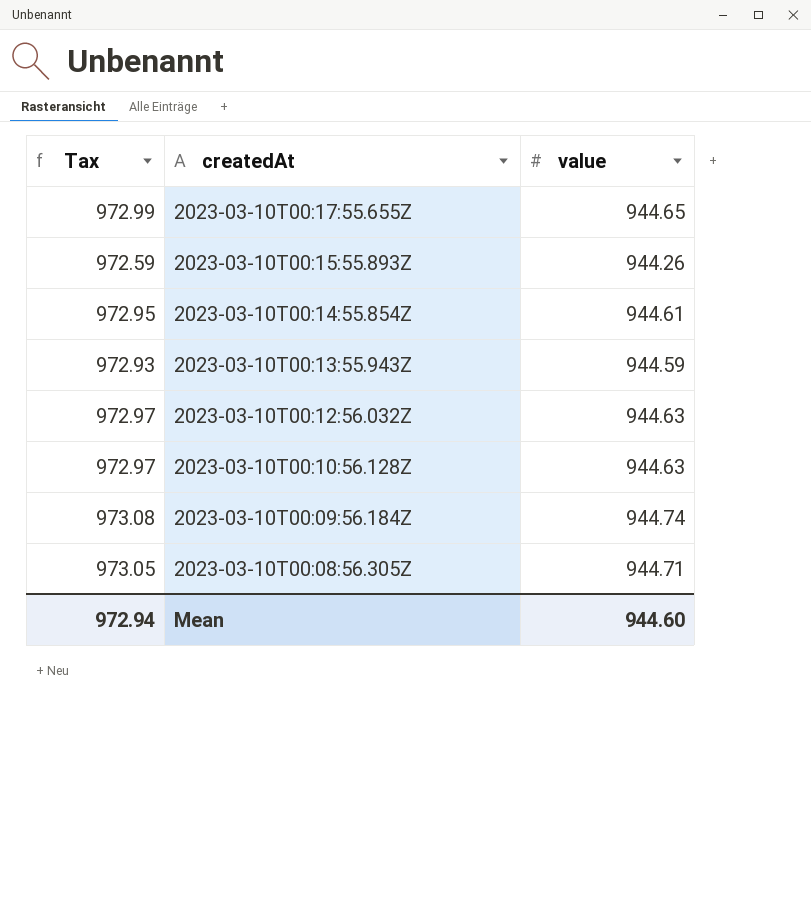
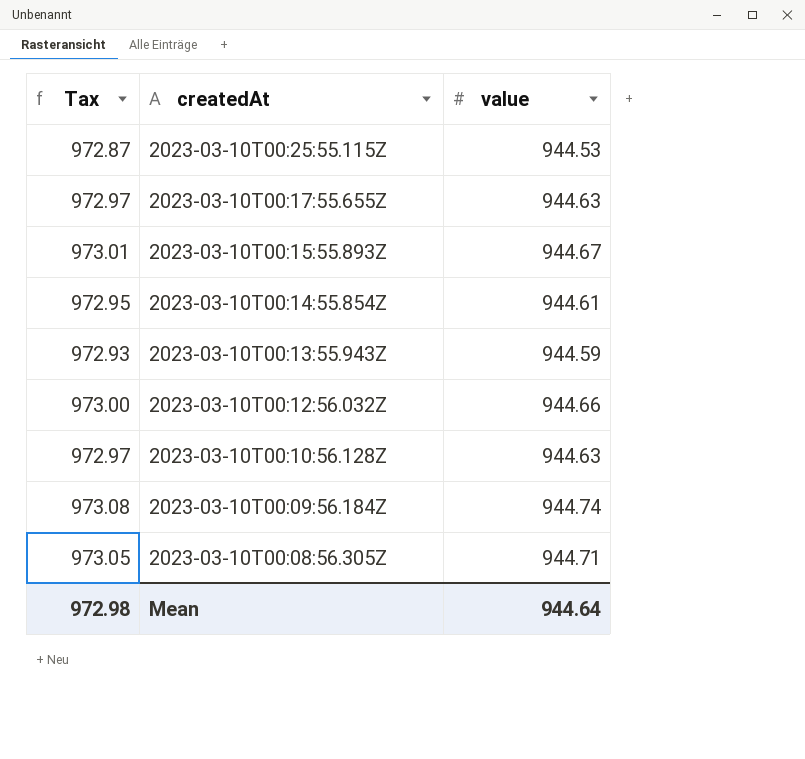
row 2023-03-10T00:25:55.115Z: none -> 972.87 | 944.53
2023-03-10T00:17:55.655Z | Tax: 972.99 -> 972.97
2023-03-10T00:17:55.655Z | value: 944.65 -> 944.63
2023-03-10T00:15:55.893Z | Tax: 972.59 -> 973.01
2023-03-10T00:15:55.893Z | value: 944.26 -> 944.67
2023-03-10T00:12:56.032Z | Tax: 972.97 -> 973.00
2023-03-10T00:12:56.032Z | value: 944.63 -> 944.66
Mean | Tax: 972.94 -> 972.98
Mean | value: 944.60 -> 944.64

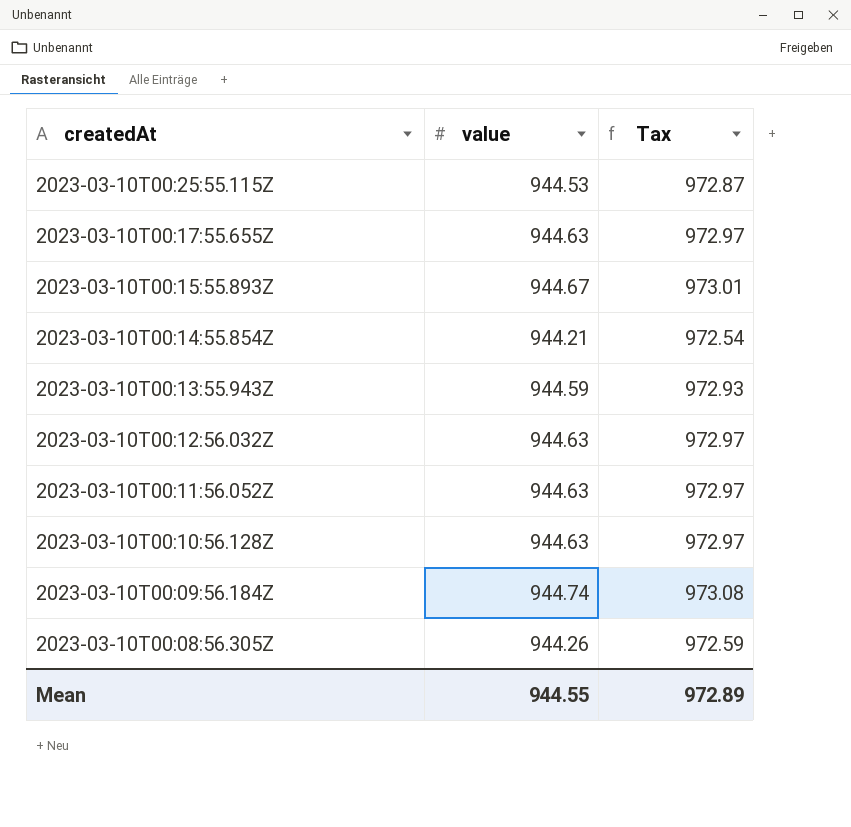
column Tax | position: 1 -> 3
2023-03-10T00:14:55.854Z | value: 944.61 -> 944.21
2023-03-10T00:14:55.854Z | Tax: 972.95 -> 972.54
2023-03-10T00:12:56.032Z | value: 944.66 -> 944.63
2023-03-10T00:12:56.032Z | Tax: 973.00 -> 972.97
row 2023-03-10T00:11:56.052Z: none -> 944.63 | 972.97
2023-03-10T00:08:56.305Z | value: 944.71 -> 944.26
2023-03-10T00:08:56.305Z | Tax: 973.05 -> 972.59
Mean | value: 944.64 -> 944.55
Mean | Tax: 972.98 -> 972.89

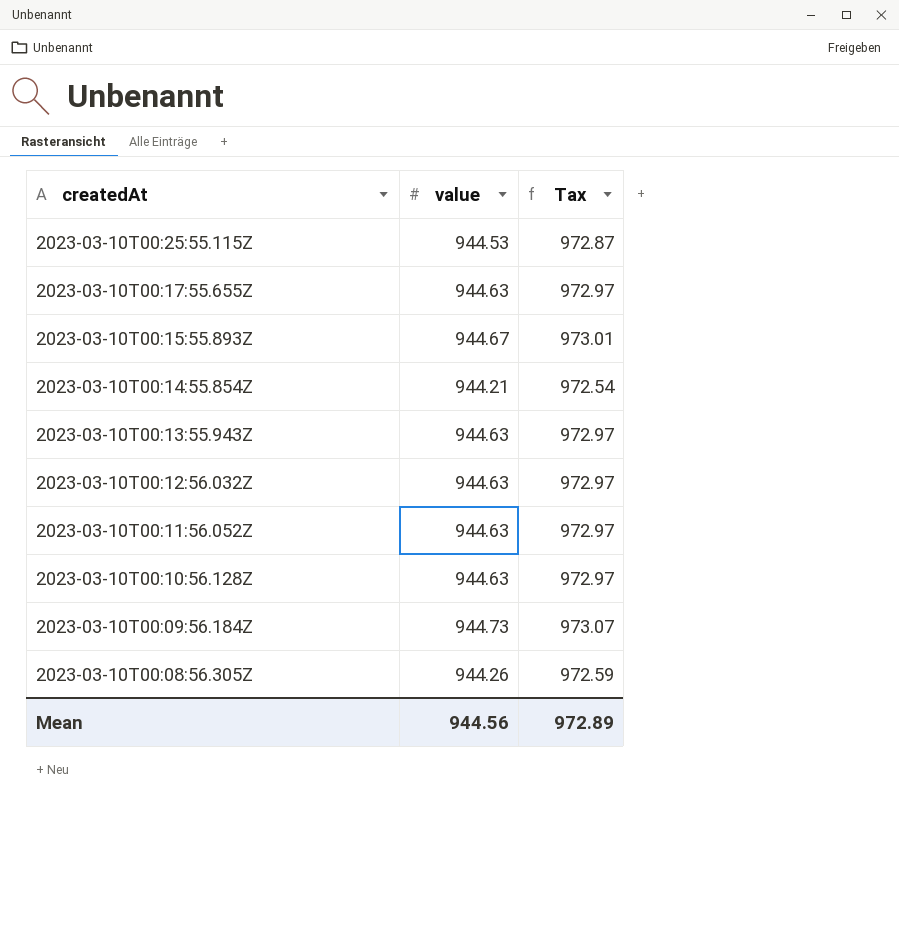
2023-03-10T00:13:55.943Z | value: 944.59 -> 944.63
2023-03-10T00:13:55.943Z | Tax: 972.93 -> 972.97
2023-03-10T00:09:56.184Z | value: 944.74 -> 944.73
2023-03-10T00:09:56.184Z | Tax: 973.08 -> 973.07
Mean | value: 944.55 -> 944.56

